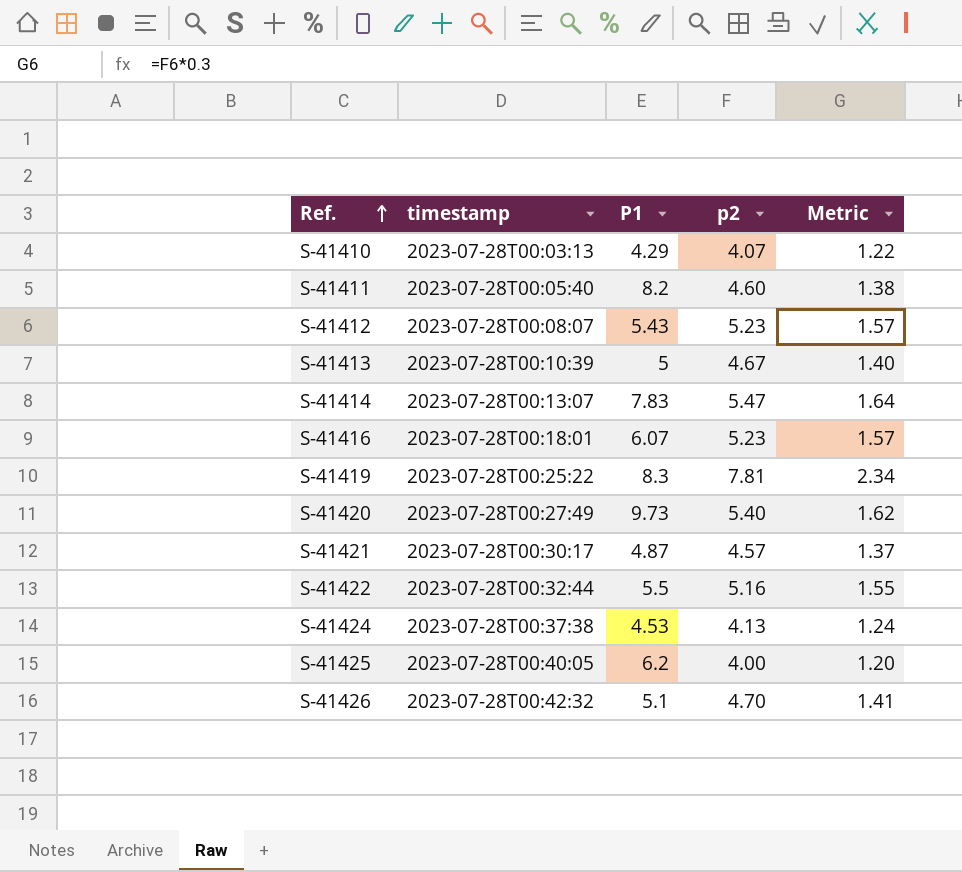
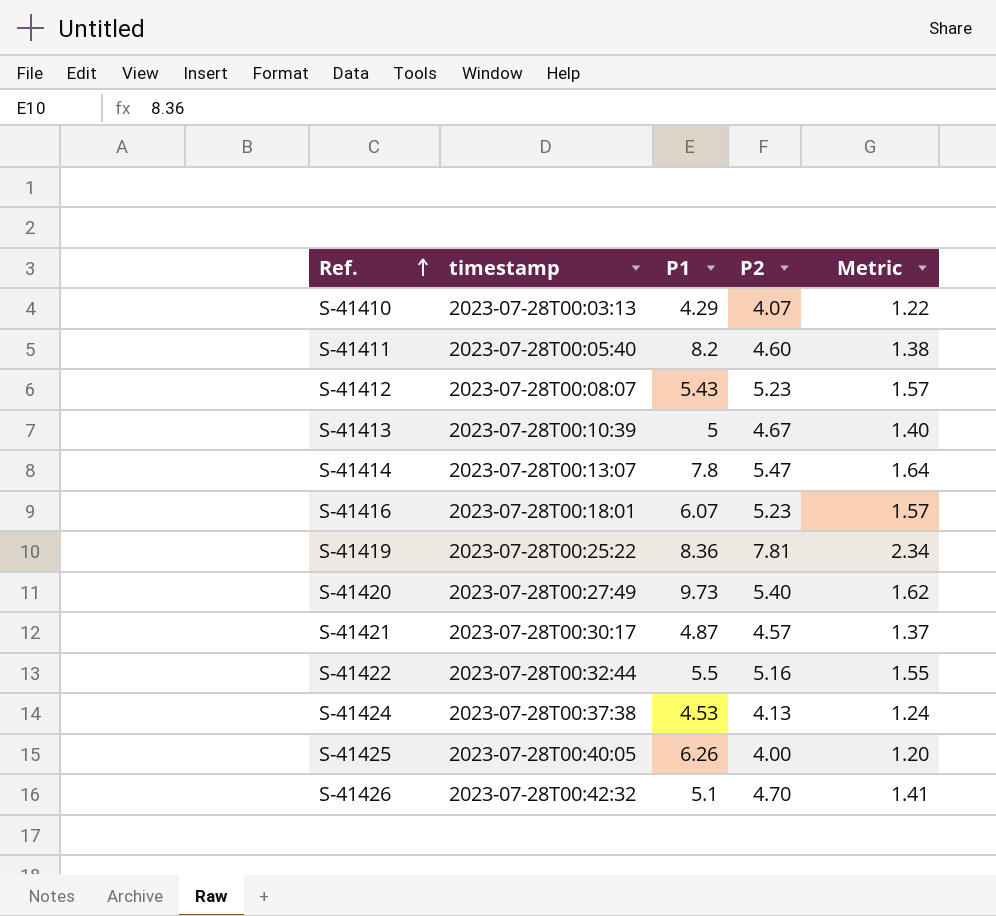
column name: p2 -> P2
S-41414 | P1: 7.83 -> 7.8
S-41419 | P1: 8.3 -> 8.36
S-41425 | P1: 6.2 -> 6.26

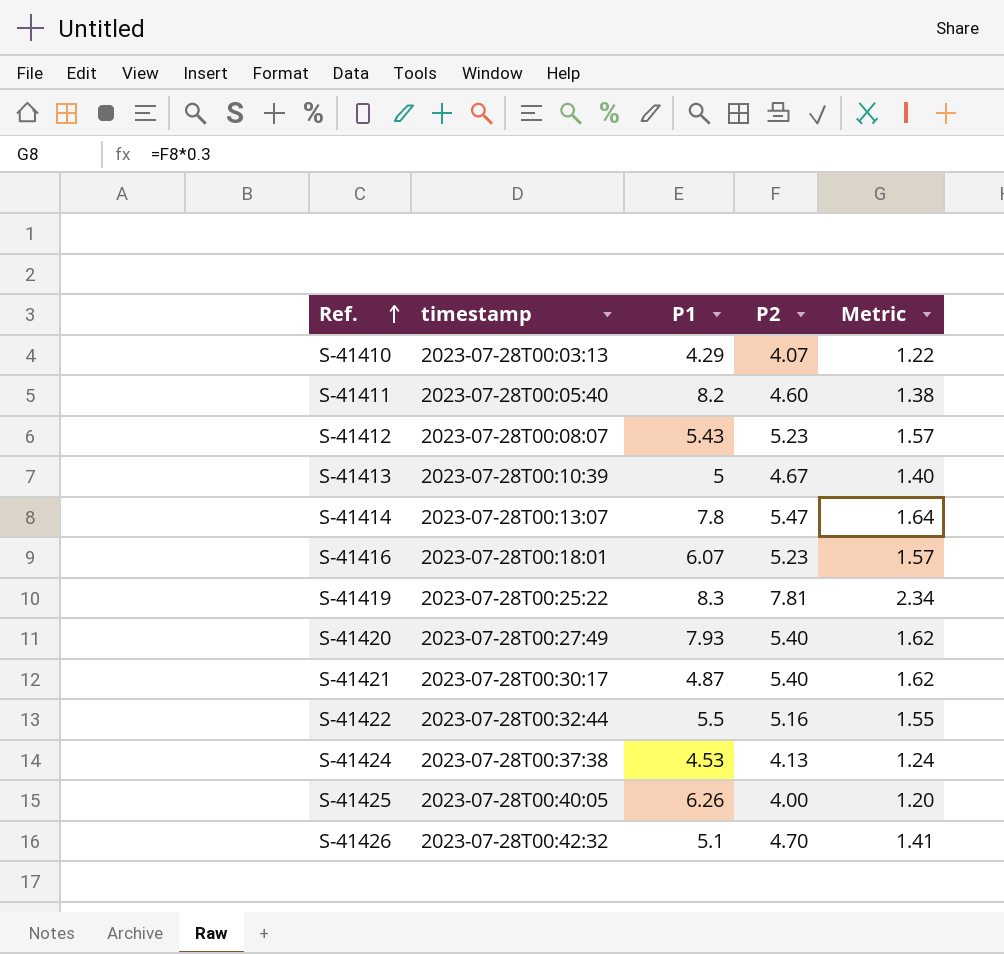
S-41419 | P1: 8.36 -> 8.3
S-41420 | P1: 9.73 -> 7.93
S-41421 | P2: 4.57 -> 5.40
S-41421 | Metric: 1.37 -> 1.62

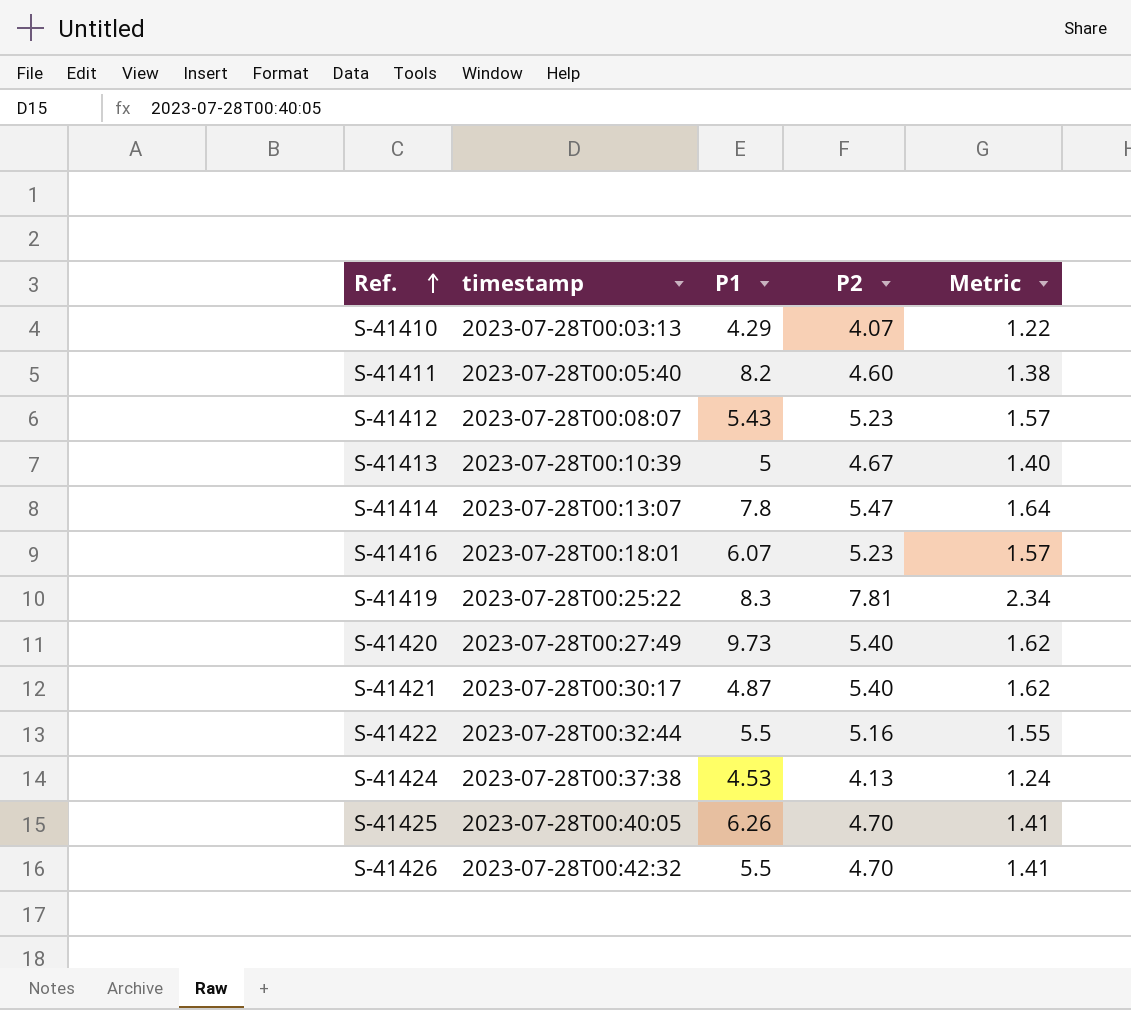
S-41420 | P1: 7.93 -> 9.73
S-41425 | P2: 4.00 -> 4.70
S-41425 | Metric: 1.20 -> 1.41
S-41426 | P1: 5.1 -> 5.5

